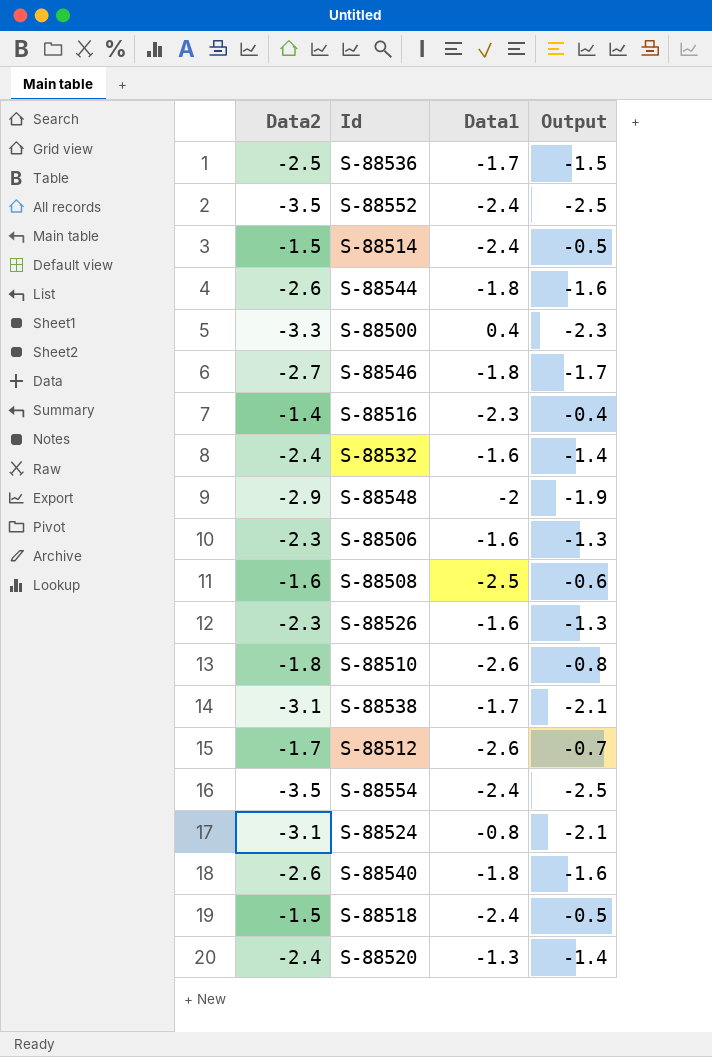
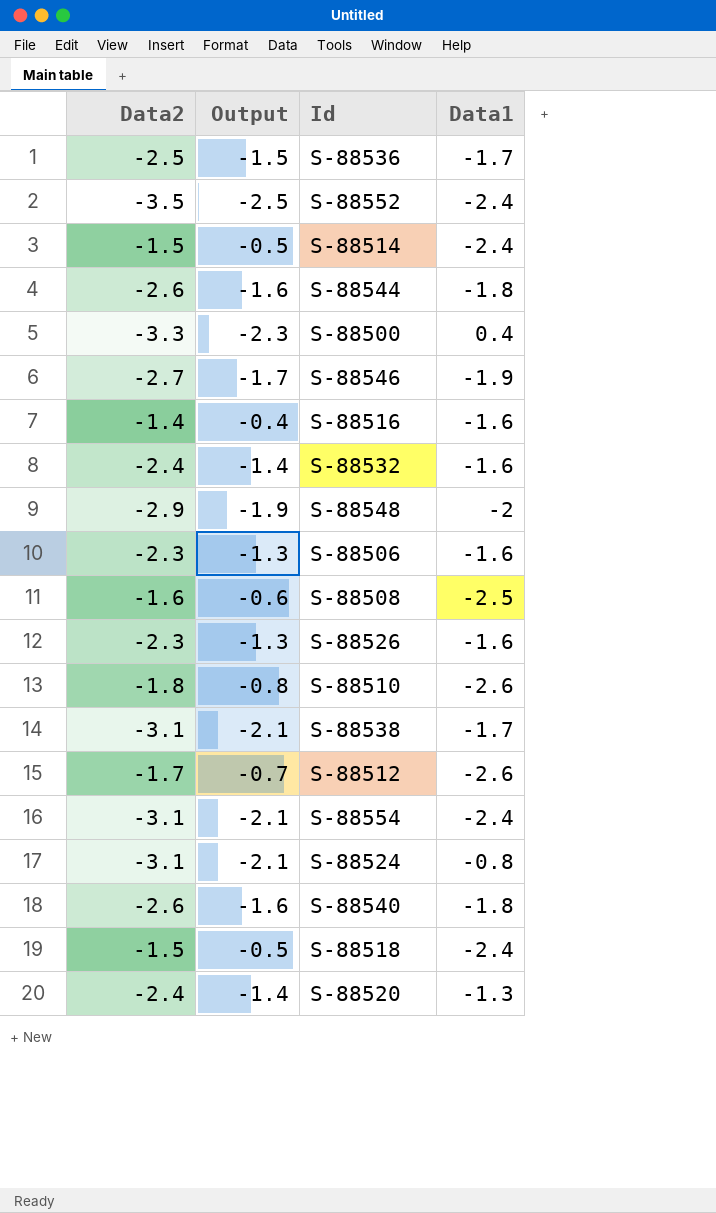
column Output | position: 4 -> 2
S-88546 | Data1: -1.8 -> -1.9
S-88516 | Data1: -2.3 -> -1.6
S-88554 | Data2: -3.5 -> -3.1
S-88554 | Output: -2.5 -> -2.1

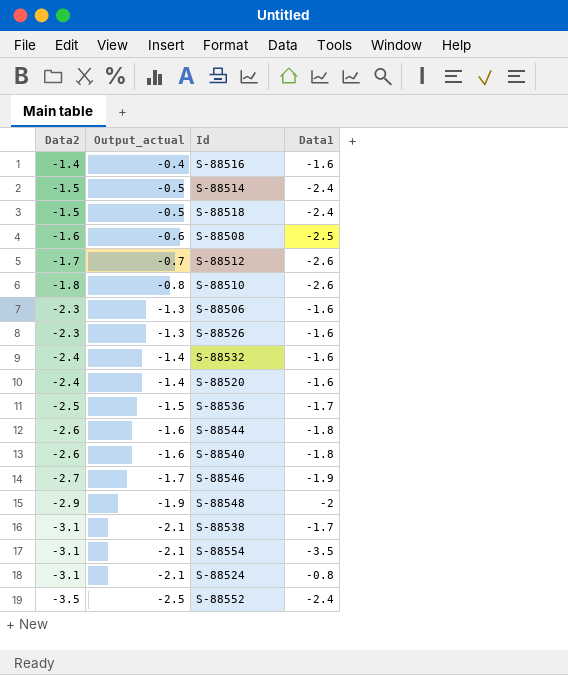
row order: none -> Data2 descending
column name: Output -> Output_actual
row S-88500: -3.3 | -2.3 | 0.4 -> none
S-88520 | Data1: -1.3 -> -1.6
S-88554 | Data1: -2.4 -> -3.5

